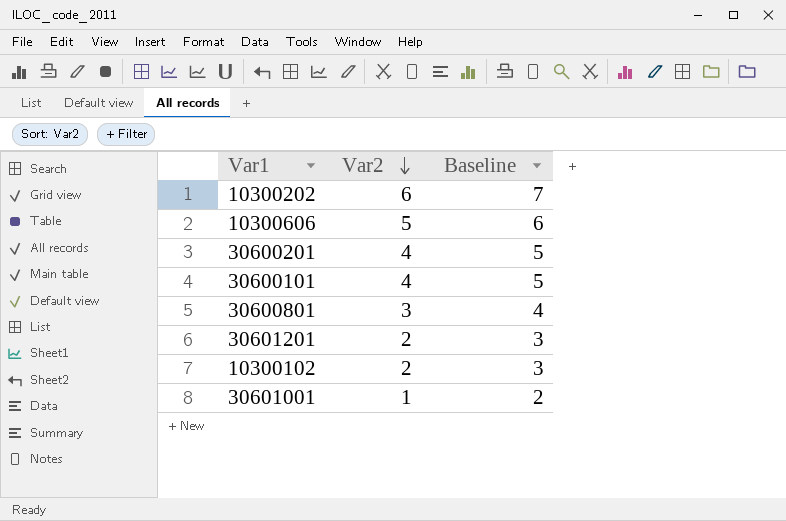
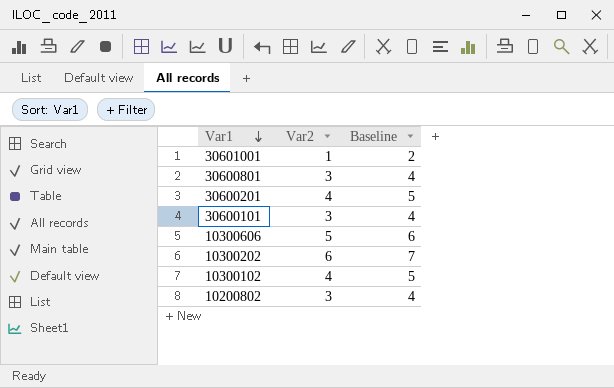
row order: Var2 descending -> Var1 descending
row 30601201: 2 | 3 -> none
30600101 | Var2: 4 -> 3
30600101 | Baseline: 5 -> 4
10300102 | Var2: 2 -> 4
10300102 | Baseline: 3 -> 5
row 10200802: none -> 3 | 4

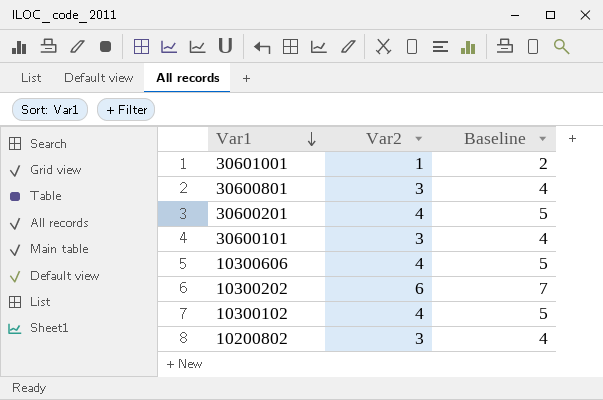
10300606 | Var2: 5 -> 4
10300606 | Baseline: 6 -> 5

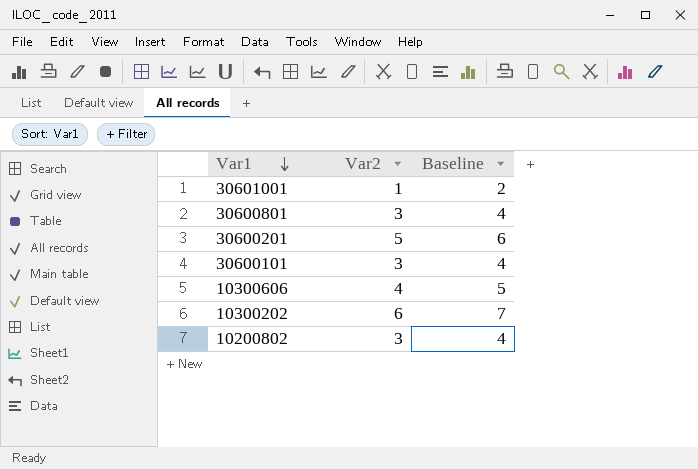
row 10300102: 4 | 5 -> none
30600201 | Var2: 4 -> 5
30600201 | Baseline: 5 -> 6

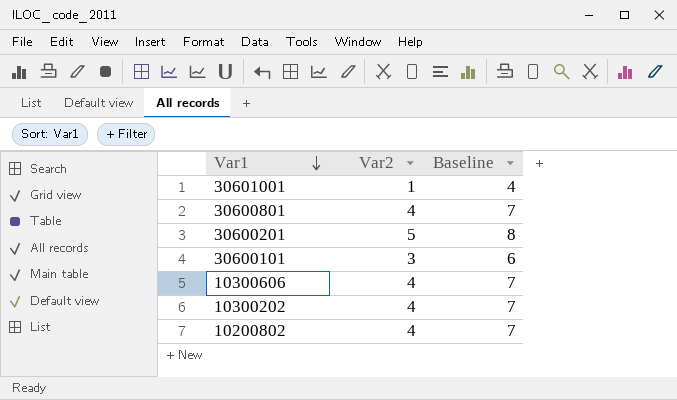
column Baseline | formula: [Var2] + 1 -> [Var2] + 3
30600801 | Var2: 3 -> 4
10300202 | Var2: 6 -> 4
10200802 | Var2: 3 -> 4

